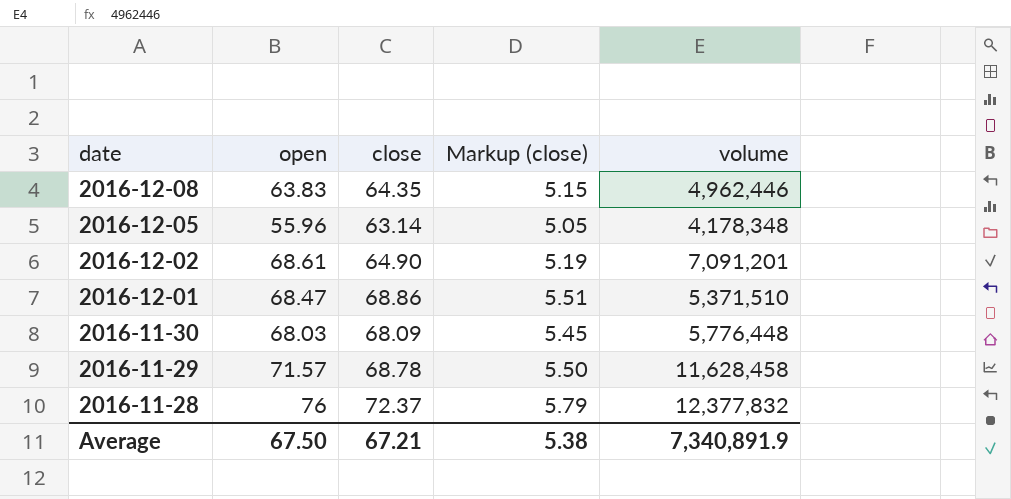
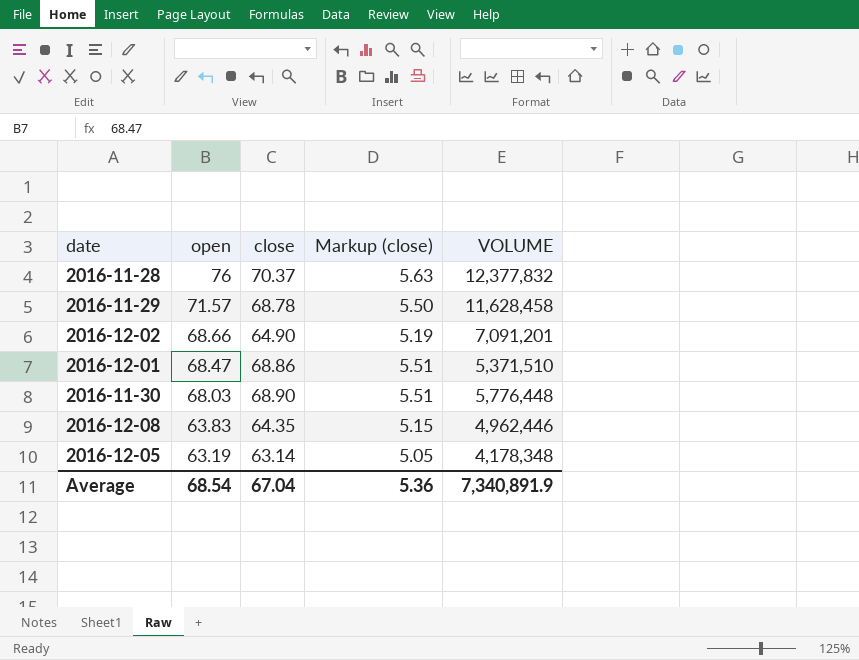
row order: date descending -> open descending
column name: volume -> VOLUME
2016-11-28 | close: 72.37 -> 70.37
2016-11-28 | Markup (close): 5.79 -> 5.63
2016-12-02 | open: 68.61 -> 68.66
2016-11-30 | close: 68.09 -> 68.90
2016-11-30 | Markup (close): 5.45 -> 5.51
2016-12-05 | open: 55.96 -> 63.19
Average | open: 67.50 -> 68.54
Average | close: 67.21 -> 67.04
Average | Markup (close): 5.38 -> 5.36

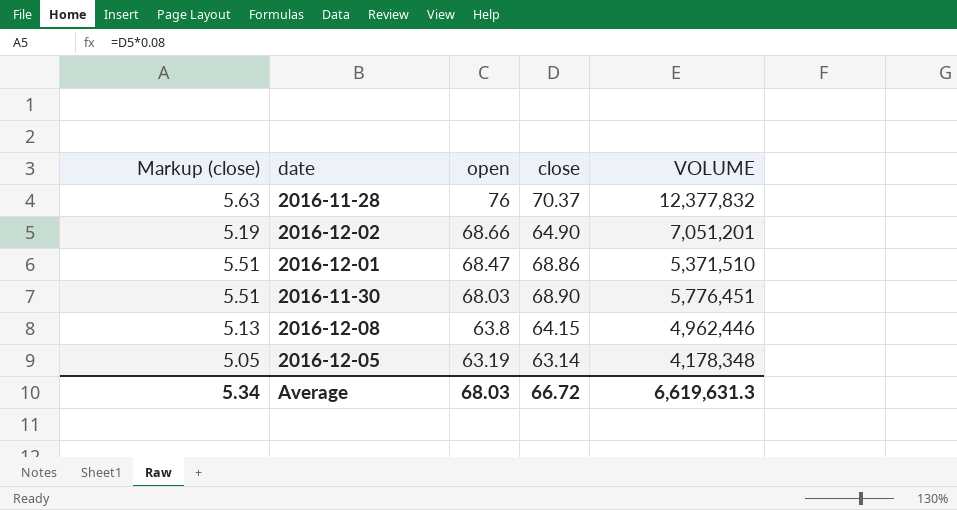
column Markup (close) | position: 4 -> 1
row 2016-11-29: 71.57 | 68.78 | 5.50 | 11,628,458 -> none
2016-12-02 | VOLUME: 7,091,201 -> 7,051,201
2016-11-30 | VOLUME: 5,776,448 -> 5,776,451
2016-12-08 | Markup (close): 5.15 -> 5.13
2016-12-08 | open: 63.83 -> 63.8
2016-12-08 | close: 64.35 -> 64.15
Average | Markup (close): 5.36 -> 5.34
Average | open: 68.54 -> 68.03
Average | close: 67.04 -> 66.72
Average | VOLUME: 7,340,891.9 -> 6,619,631.3

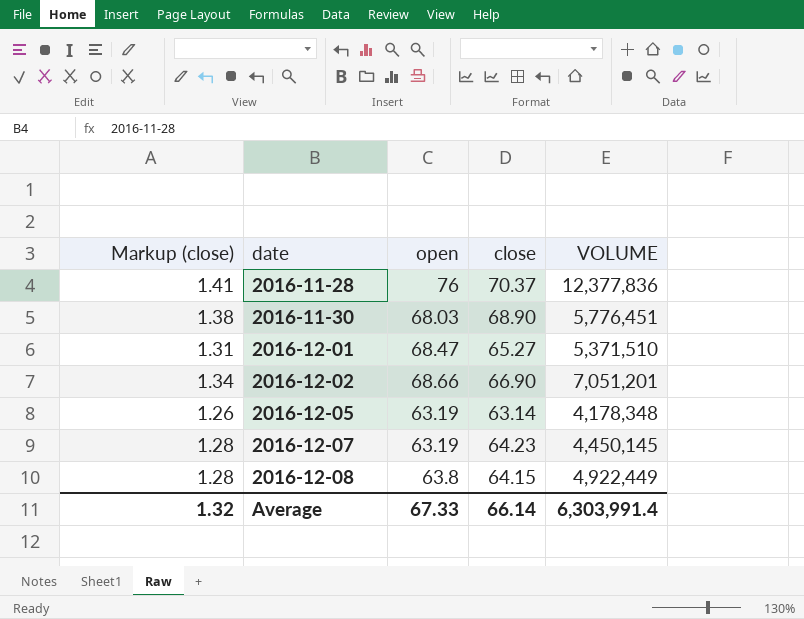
row order: open descending -> date ascending
column Markup (close) | formula: [close] * 0.08 -> [close] * 0.02
2016-11-28 | VOLUME: 12,377,832 -> 12,377,836
2016-12-01 | close: 68.86 -> 65.27
2016-12-02 | close: 64.90 -> 66.90
row 2016-12-07: none -> 1.28 | 63.19 | 64.23 | 4,450,145
2016-12-08 | VOLUME: 4,962,446 -> 4,922,449
Average | Markup (close): 5.34 -> 1.32
Average | open: 68.03 -> 67.33
Average | close: 66.72 -> 66.14
Average | VOLUME: 6,619,631.3 -> 6,303,991.4

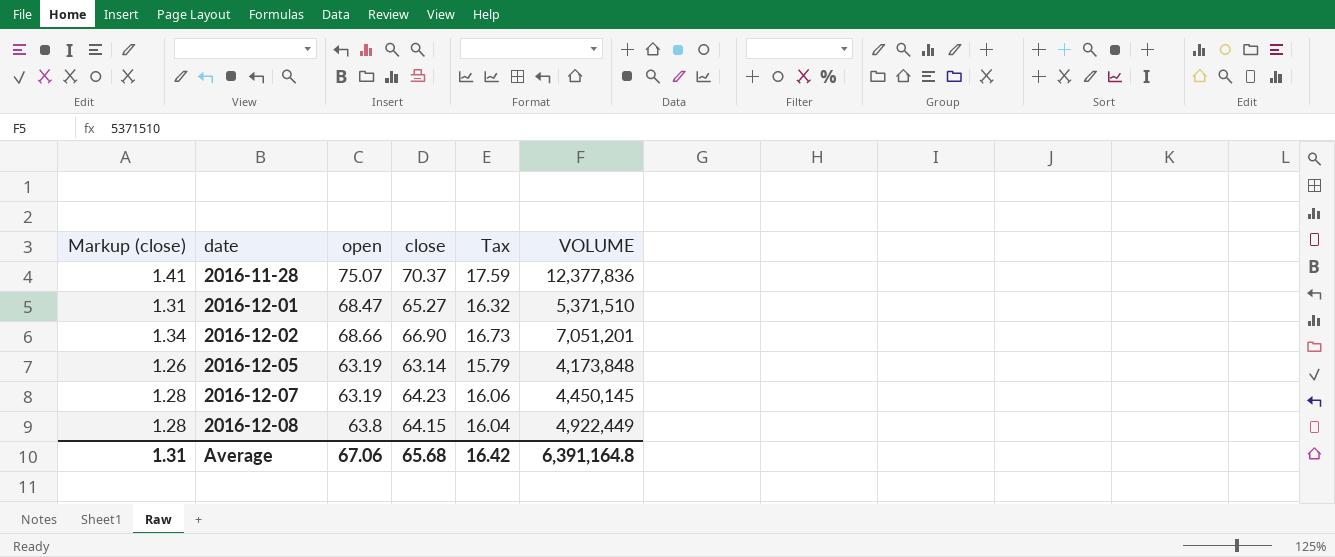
column Tax | formula: none -> [close] * 0.25
row 2016-11-30: 1.38 | 68.03 | 68.90 | 5,776,451 -> none
2016-11-28 | open: 76 -> 75.07
2016-12-05 | VOLUME: 4,178,348 -> 4,173,848
Average | Markup (close): 1.32 -> 1.31
Average | open: 67.33 -> 67.06
Average | close: 66.14 -> 65.68
Average | VOLUME: 6,303,991.4 -> 6,391,164.8

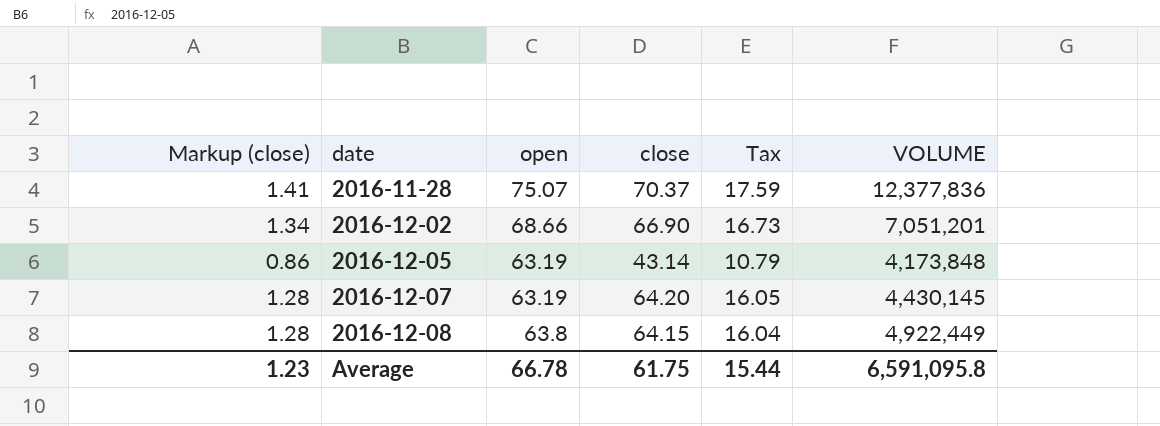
row 2016-12-01: 1.31 | 68.47 | 65.27 | 16.32 | 5,371,510 -> none
2016-12-05 | Markup (close): 1.26 -> 0.86
2016-12-05 | close: 63.14 -> 43.14
2016-12-05 | Tax: 15.79 -> 10.79
2016-12-07 | close: 64.23 -> 64.20
2016-12-07 | Tax: 16.06 -> 16.05
2016-12-07 | VOLUME: 4,450,145 -> 4,430,145
Average | Markup (close): 1.31 -> 1.23
Average | open: 67.06 -> 66.78
Average | close: 65.68 -> 61.75
Average | Tax: 16.42 -> 15.44
Average | VOLUME: 6,391,164.8 -> 6,591,095.8

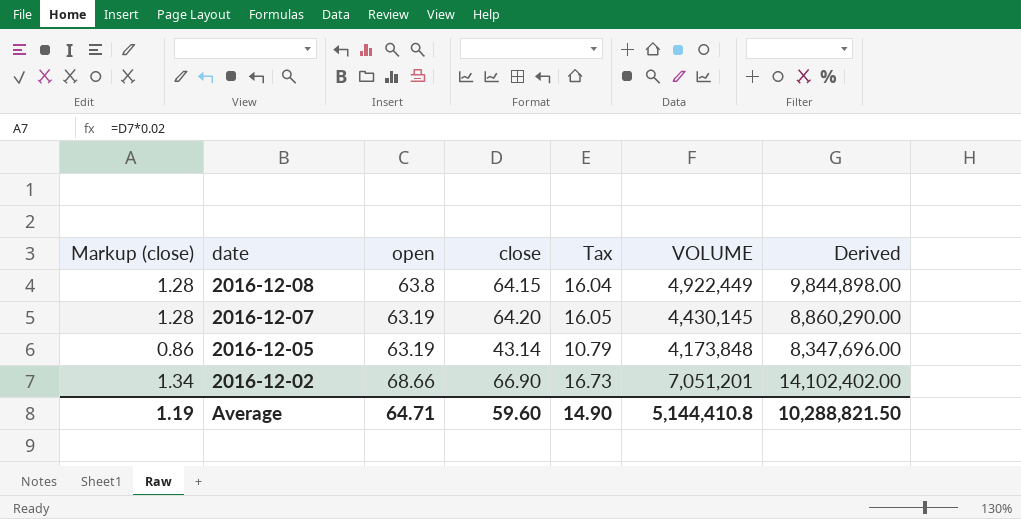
row order: date ascending -> date descending
column Derived | formula: none -> [VOLUME] * 2
row 2016-11-28: 1.41 | 75.07 | 70.37 | 17.59 | 12,377,836 -> none
Average | Markup (close): 1.23 -> 1.19
Average | open: 66.78 -> 64.71
Average | close: 61.75 -> 59.60
Average | Tax: 15.44 -> 14.90
Average | VOLUME: 6,591,095.8 -> 5,144,410.8

